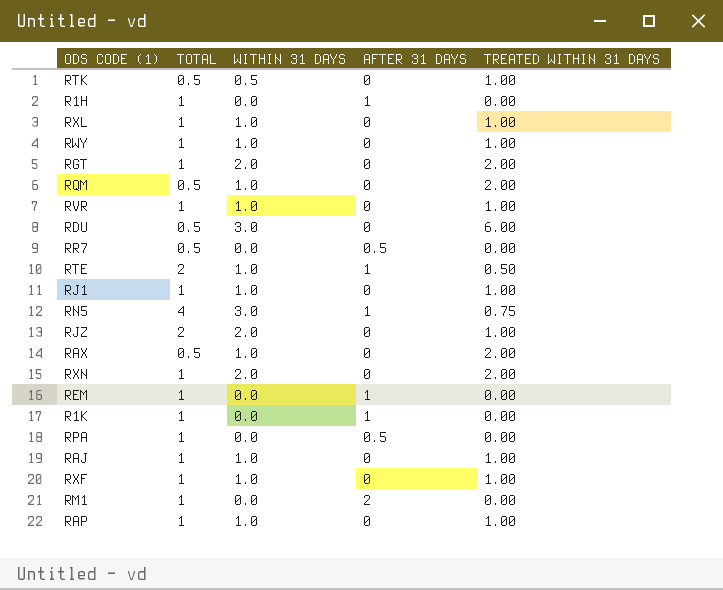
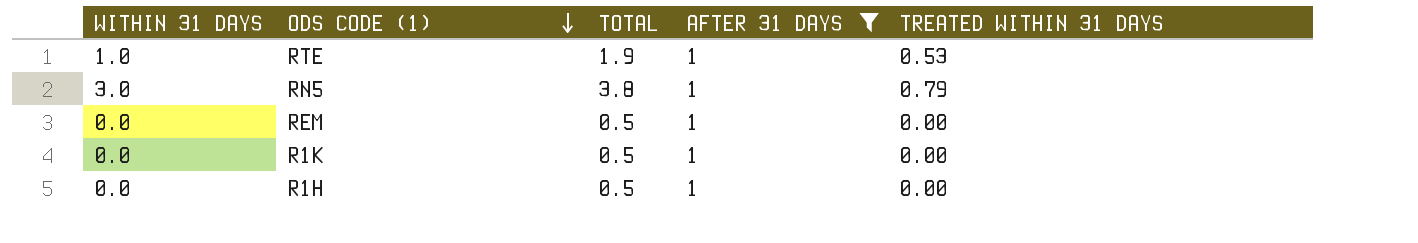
filter: none -> AFTER 31 DAYS = 1
row order: none -> ODS CODE (1) descending
column WITHIN 31 DAYS | position: 3 -> 1
RTE | TOTAL: 2 -> 1.9
RTE | TREATED WITHIN 31 DAYS: 0.50 -> 0.53
RN5 | TOTAL: 4 -> 3.8
RN5 | TREATED WITHIN 31 DAYS: 0.75 -> 0.79
REM | TOTAL: 1 -> 0.5
R1K | TOTAL: 1 -> 0.5
R1H | TOTAL: 1 -> 0.5

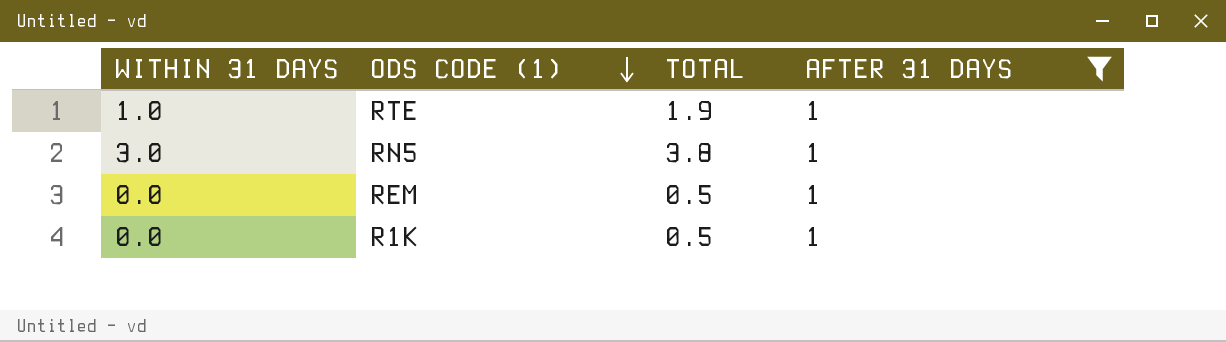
column TREATED WITHIN 31 DAYS | formula: [WITHIN 31 DAYS] / [TOTAL] -> none
row R1H: 0.0 | 0.5 | 1 | 0.00 -> none

